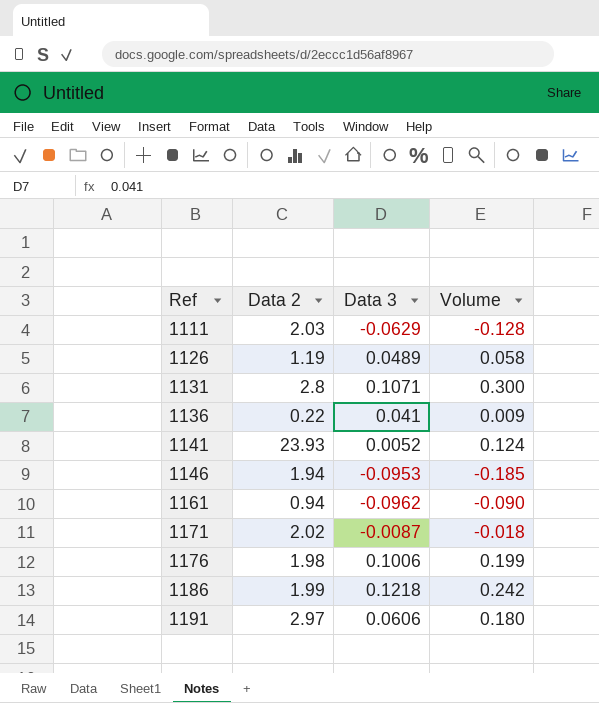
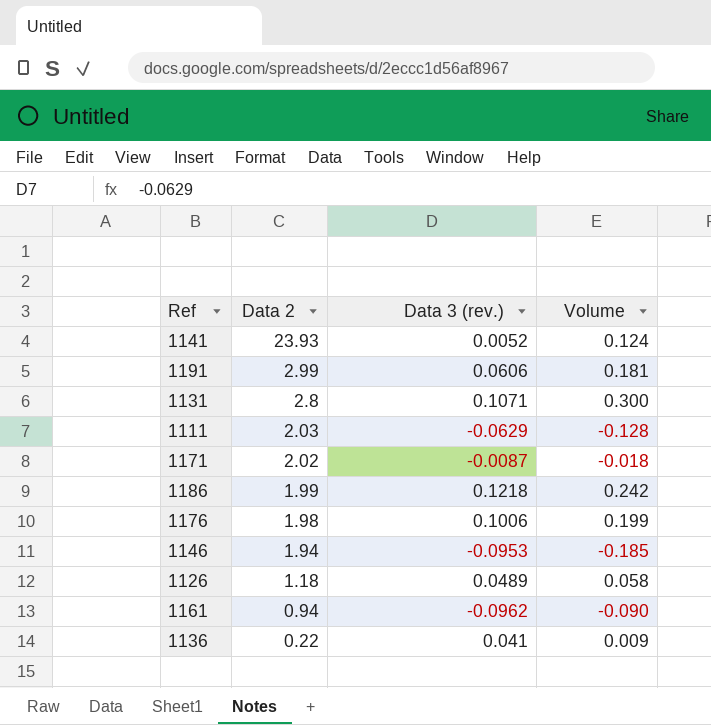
row order: Ref ascending -> Data 2 descending
column name: Data 3 -> Data 3 (rev.)
1191 | Data 2: 2.97 -> 2.99
1191 | Volume: 0.180 -> 0.181
1126 | Data 2: 1.19 -> 1.18

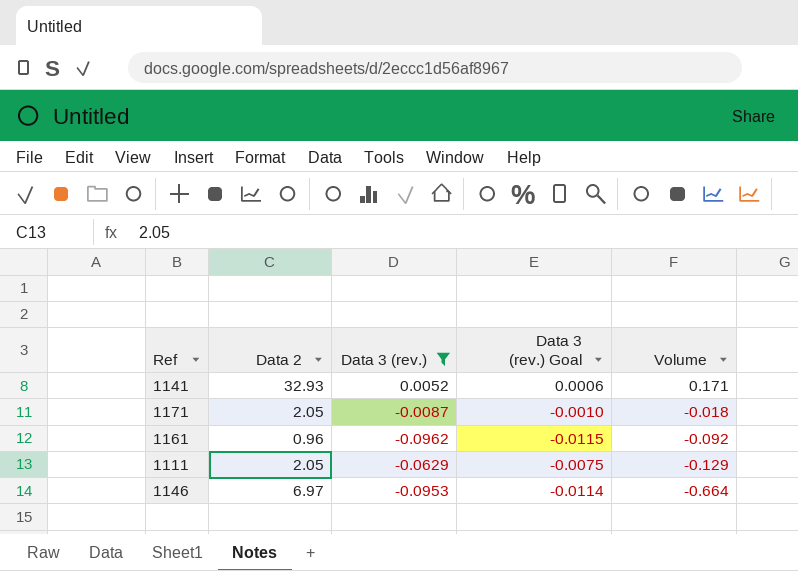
filter: none -> Data 3 (rev.) <= 0.0052
row order: Data 2 descending -> Volume descending
column Data 3 (rev.) Goal | formula: none -> [Data 3 (rev.)] * 0.12
1141 | Data 2: 23.93 -> 32.93
1141 | Volume: 0.124 -> 0.171
1171 | Data 2: 2.02 -> 2.05
1161 | Data 2: 0.94 -> 0.96
1161 | Volume: -0.090 -> -0.092
1111 | Data 2: 2.03 -> 2.05
1111 | Volume: -0.128 -> -0.129
1146 | Data 2: 1.94 -> 6.97
1146 | Volume: -0.185 -> -0.664

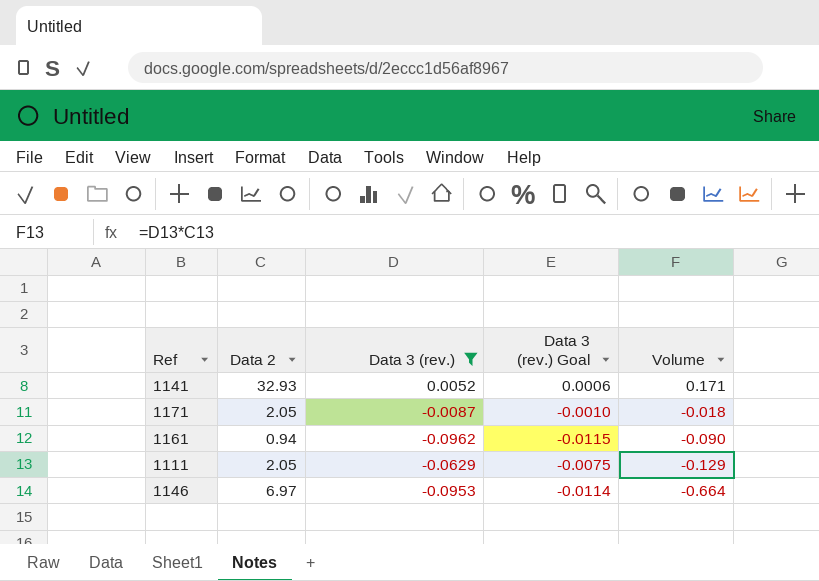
1161 | Data 2: 0.96 -> 0.94
1161 | Volume: -0.092 -> -0.090

